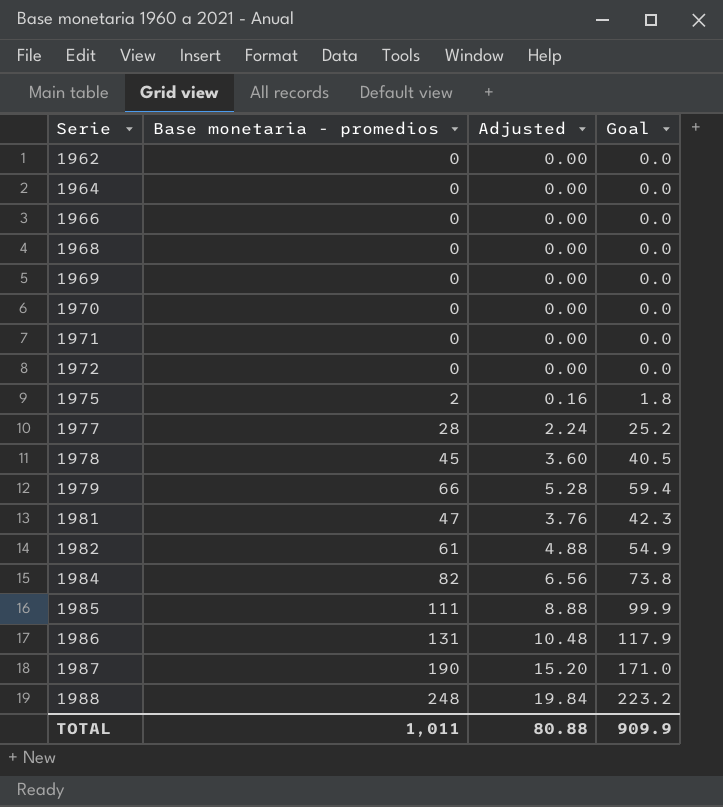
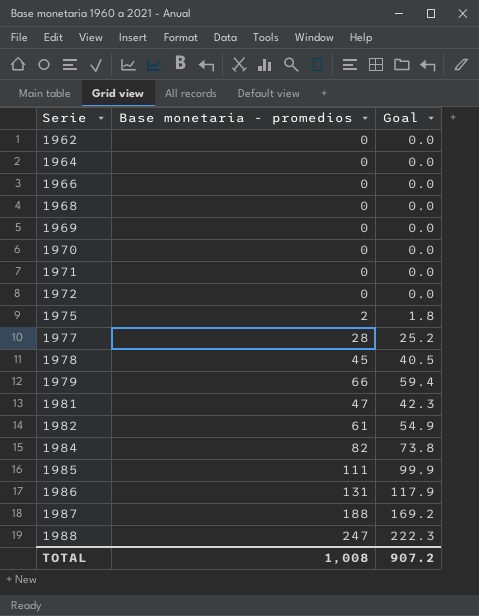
column Adjusted | formula: [Base monetaria - promedios] * 0.08 -> none
1987 | Base monetaria - promedios: 190 -> 188
1987 | Goal: 171.0 -> 169.2
1988 | Base monetaria - promedios: 248 -> 247
1988 | Goal: 223.2 -> 222.3
TOTAL | Base monetaria - promedios: 1,011 -> 1,008
TOTAL | Goal: 909.9 -> 907.2

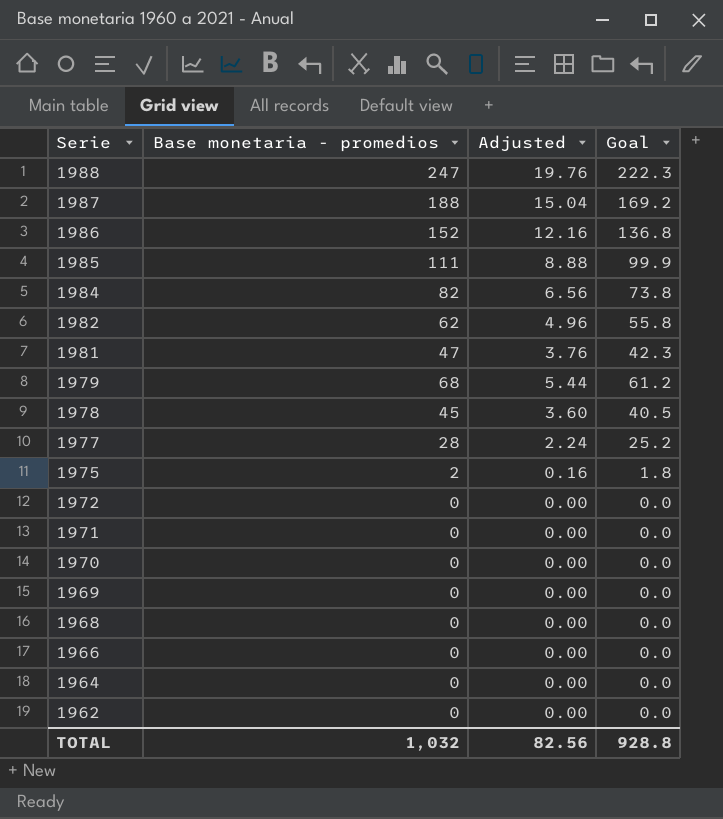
row order: Serie ascending -> Serie descending
column Adjusted | formula: none -> [Base monetaria - promedios] * 0.08
1986 | Base monetaria - promedios: 131 -> 152
1986 | Goal: 117.9 -> 136.8
1982 | Base monetaria - promedios: 61 -> 62
1982 | Goal: 54.9 -> 55.8
1979 | Base monetaria - promedios: 66 -> 68
1979 | Goal: 59.4 -> 61.2
TOTAL | Base monetaria - promedios: 1,008 -> 1,032
TOTAL | Goal: 907.2 -> 928.8

